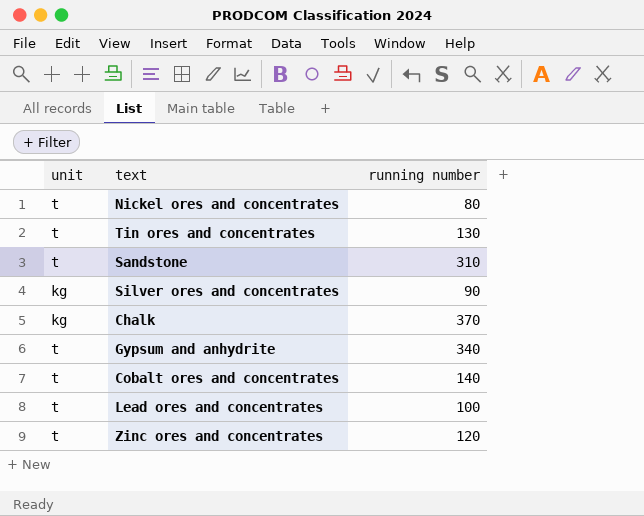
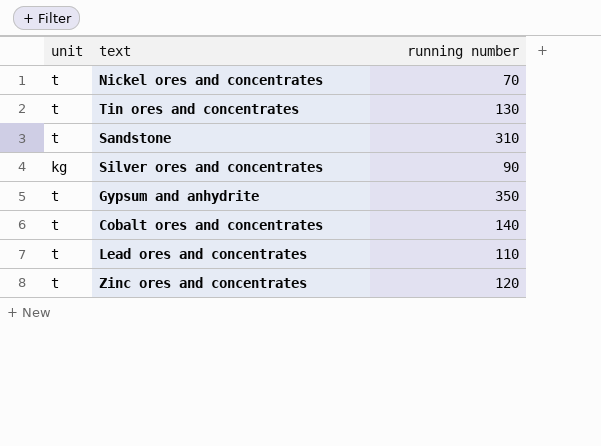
row Chalk: kg | 370 -> none
Nickel ores and concentrates | running number: 80 -> 70
Gypsum and anhydrite | running number: 340 -> 350
Lead ores and concentrates | running number: 100 -> 110

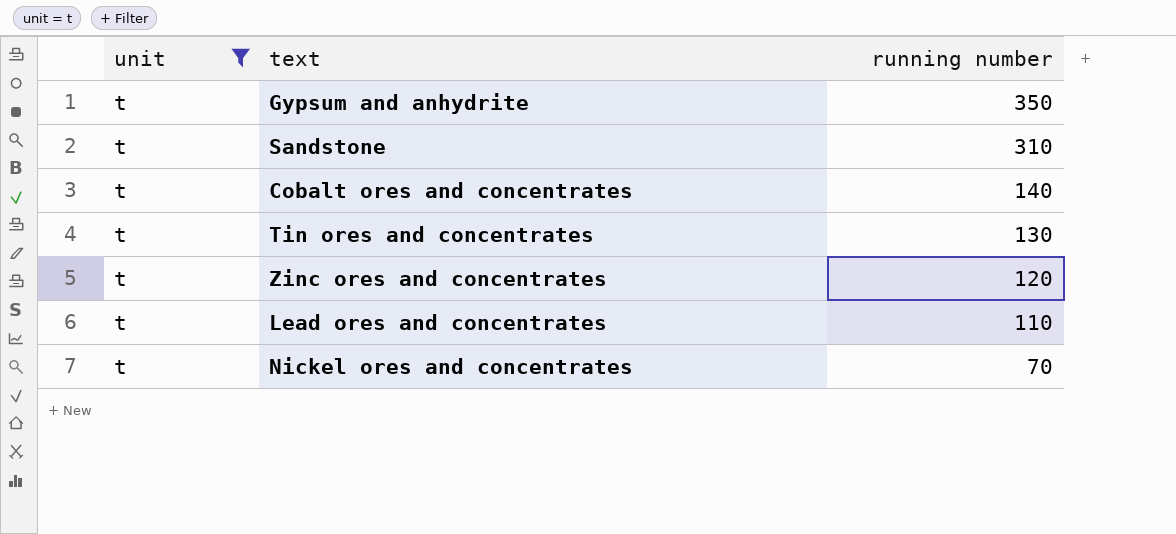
filter: none -> unit = t
row order: none -> running number descending

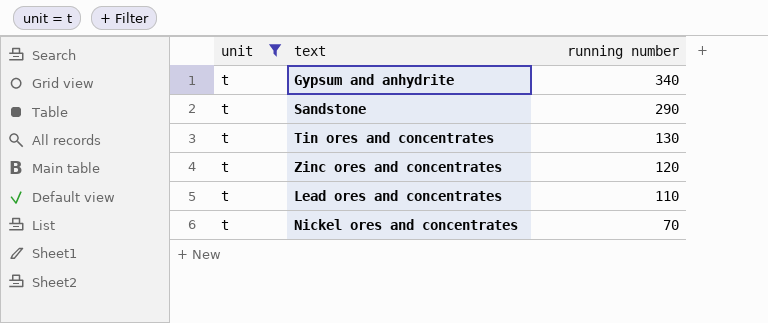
row Cobalt ores and concentrates: t | 140 -> none
Gypsum and anhydrite | running number: 350 -> 340
Sandstone | running number: 310 -> 290

